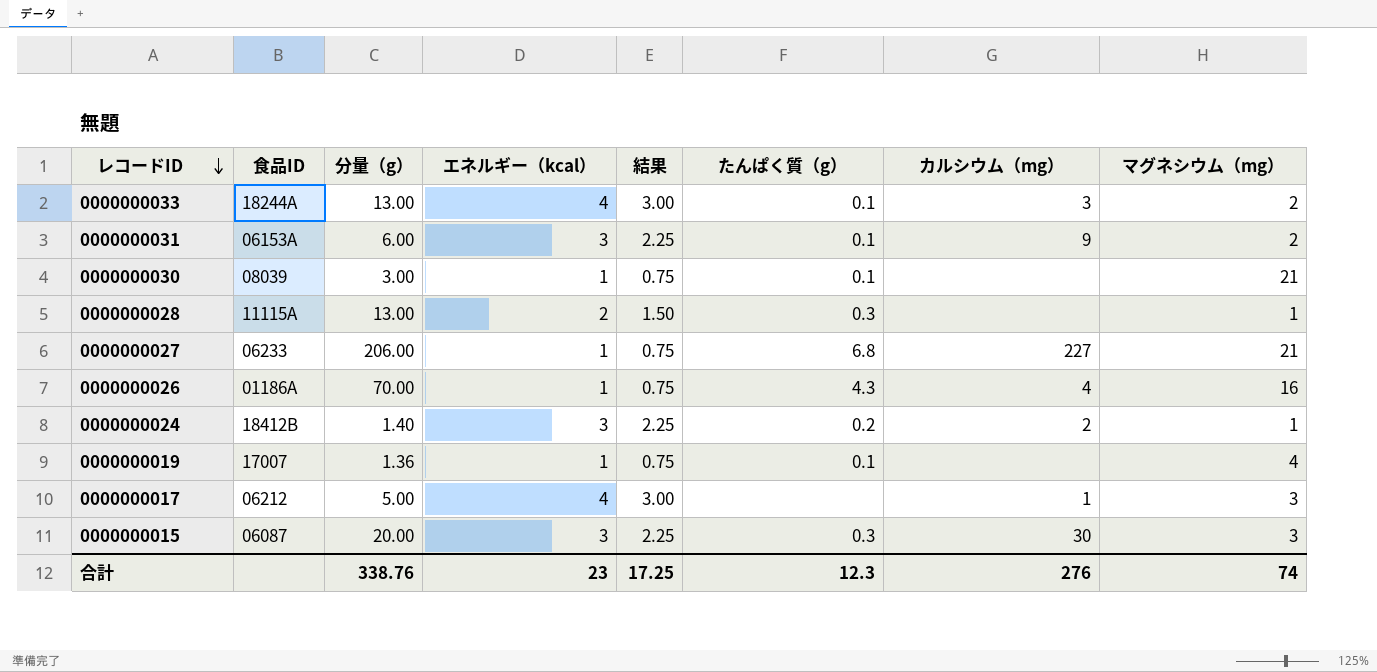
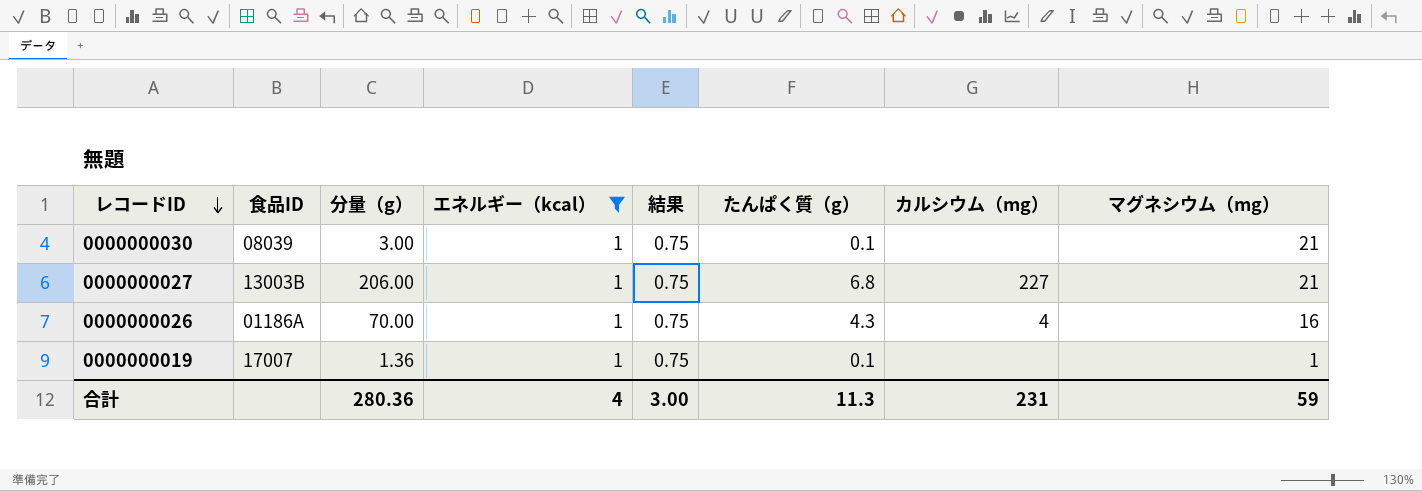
filter: none -> エネルギー（kcal） = 1
0000000027 | 食品ID: 06233 -> 13003B
0000000019 | マグネシウム（mg）: 4 -> 1
合計 | 分量（g）: 338.76 -> 280.36
合計 | エネルギー（kcal）: 23 -> 4
合計 | 結果: 17.25 -> 3.00
合計 | たんぱく質（g）: 12.3 -> 11.3
合計 | カルシウム（mg）: 276 -> 231
合計 | マグネシウム（mg）: 74 -> 59

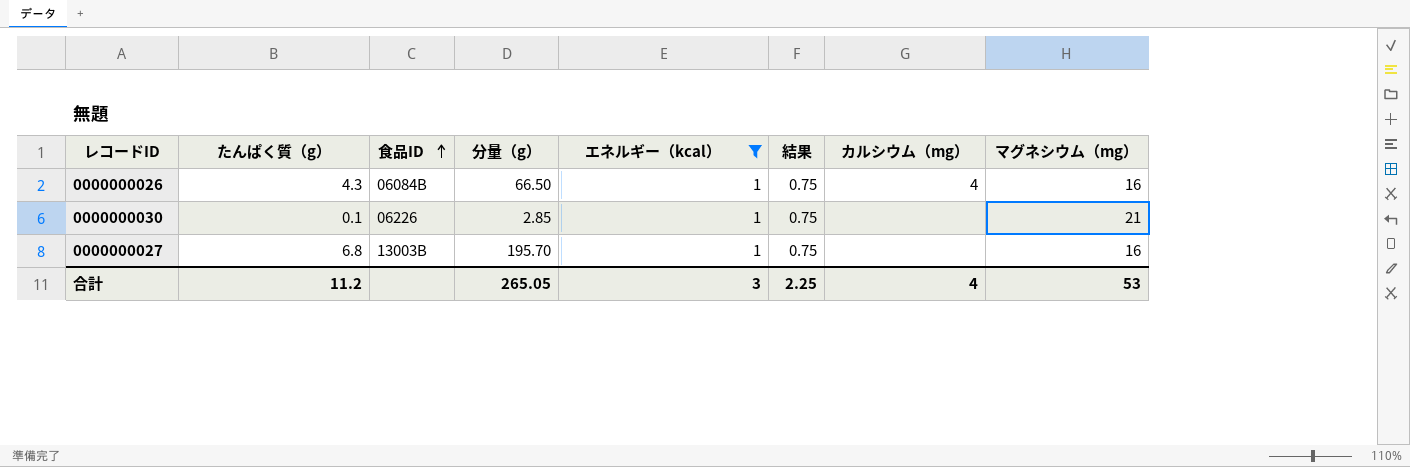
row order: レコードID descending -> 食品ID ascending
column たんぱく質（g） | position: 6 -> 2
row 0000000019: 17007 | 1.36 | 1 | 0.75 | 0.1 | none | 1 -> none
0000000026 | 食品ID: 01186A -> 06084B
0000000026 | 分量（g）: 70.00 -> 66.50
0000000030 | 食品ID: 08039 -> 06226
0000000030 | 分量（g）: 3.00 -> 2.85
0000000027 | 分量（g）: 206.00 -> 195.70
0000000027 | カルシウム（mg）: 227 -> none
0000000027 | マグネシウム（mg）: 21 -> 16
合計 | たんぱく質（g）: 11.3 -> 11.2
合計 | 分量（g）: 280.36 -> 265.05
合計 | エネルギー（kcal）: 4 -> 3
合計 | 結果: 3.00 -> 2.25
合計 | カルシウム（mg）: 231 -> 4
合計 | マグネシウム（mg）: 59 -> 53

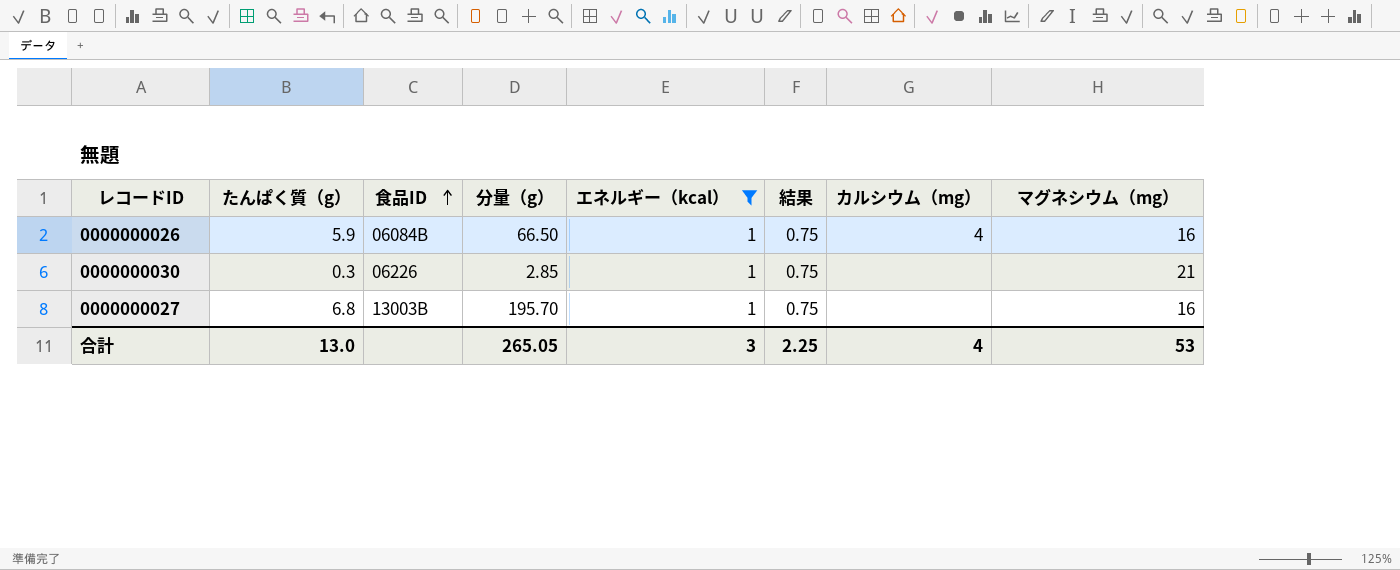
0000000026 | たんぱく質（g）: 4.3 -> 5.9
0000000030 | たんぱく質（g）: 0.1 -> 0.3
合計 | たんぱく質（g）: 11.2 -> 13.0

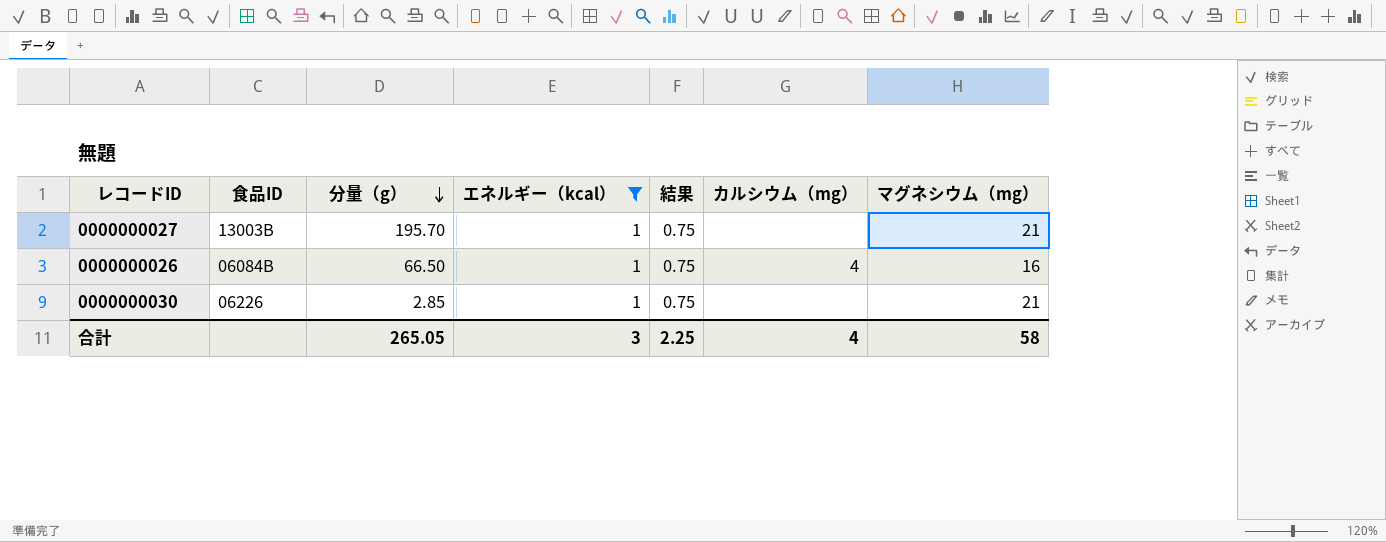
row order: 食品ID ascending -> 分量（g） descending
column たんぱく質（g） | position: 2 -> none
0000000027 | マグネシウム（mg）: 16 -> 21
合計 | マグネシウム（mg）: 53 -> 58

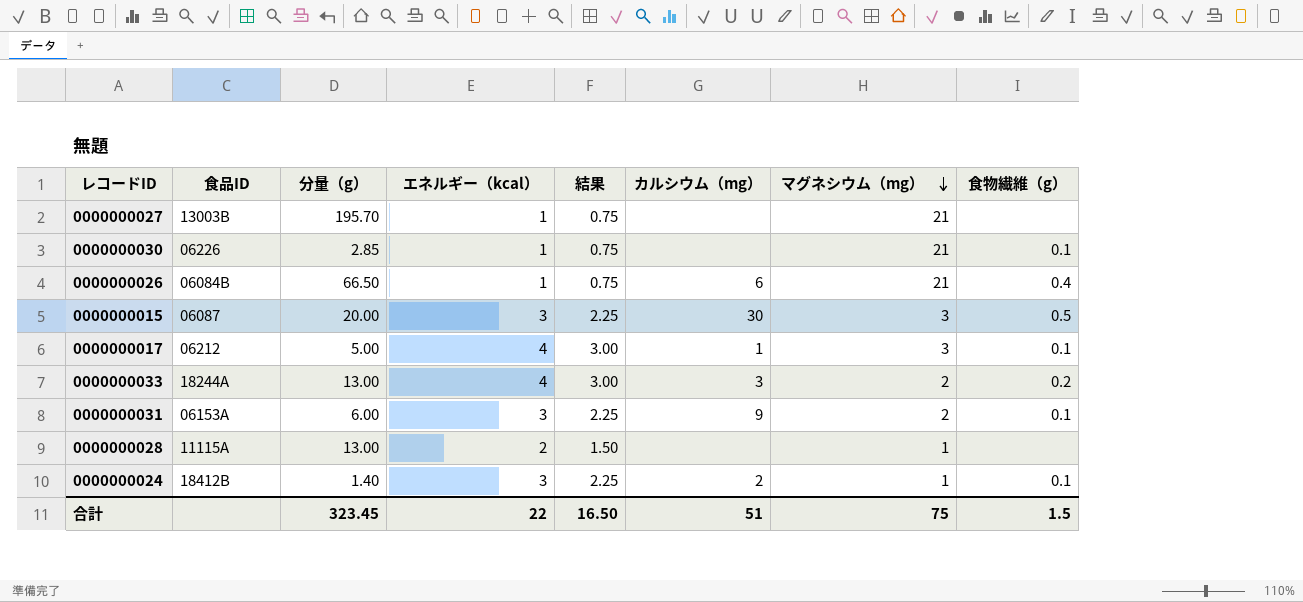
filter: エネルギー（kcal） = 1 -> none
row order: 分量（g） descending -> マグネシウム（mg） descending
column 食物繊維（g） | position: none -> 8
0000000026 | カルシウム（mg）: 4 -> 6
0000000026 | マグネシウム（mg）: 16 -> 21
合計 | 分量（g）: 265.05 -> 323.45
合計 | エネルギー（kcal）: 3 -> 22
合計 | 結果: 2.25 -> 16.50
合計 | カルシウム（mg）: 4 -> 51
合計 | マグネシウム（mg）: 58 -> 75

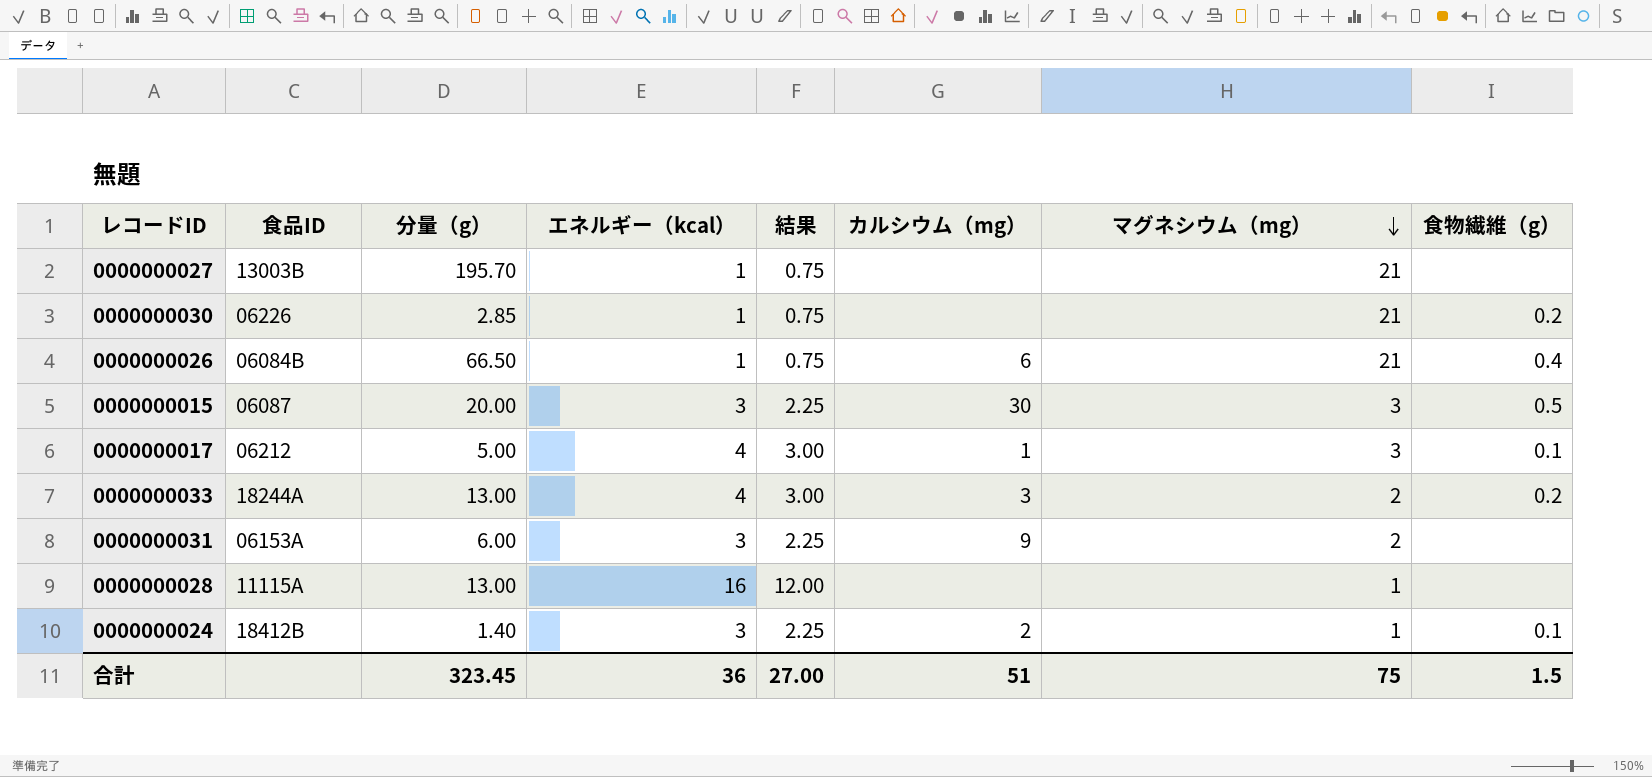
0000000030 | 食物繊維（g）: 0.1 -> 0.2
0000000031 | 食物繊維（g）: 0.1 -> none
0000000028 | エネルギー（kcal）: 2 -> 16
0000000028 | 結果: 1.50 -> 12.00
合計 | エネルギー（kcal）: 22 -> 36
合計 | 結果: 16.50 -> 27.00

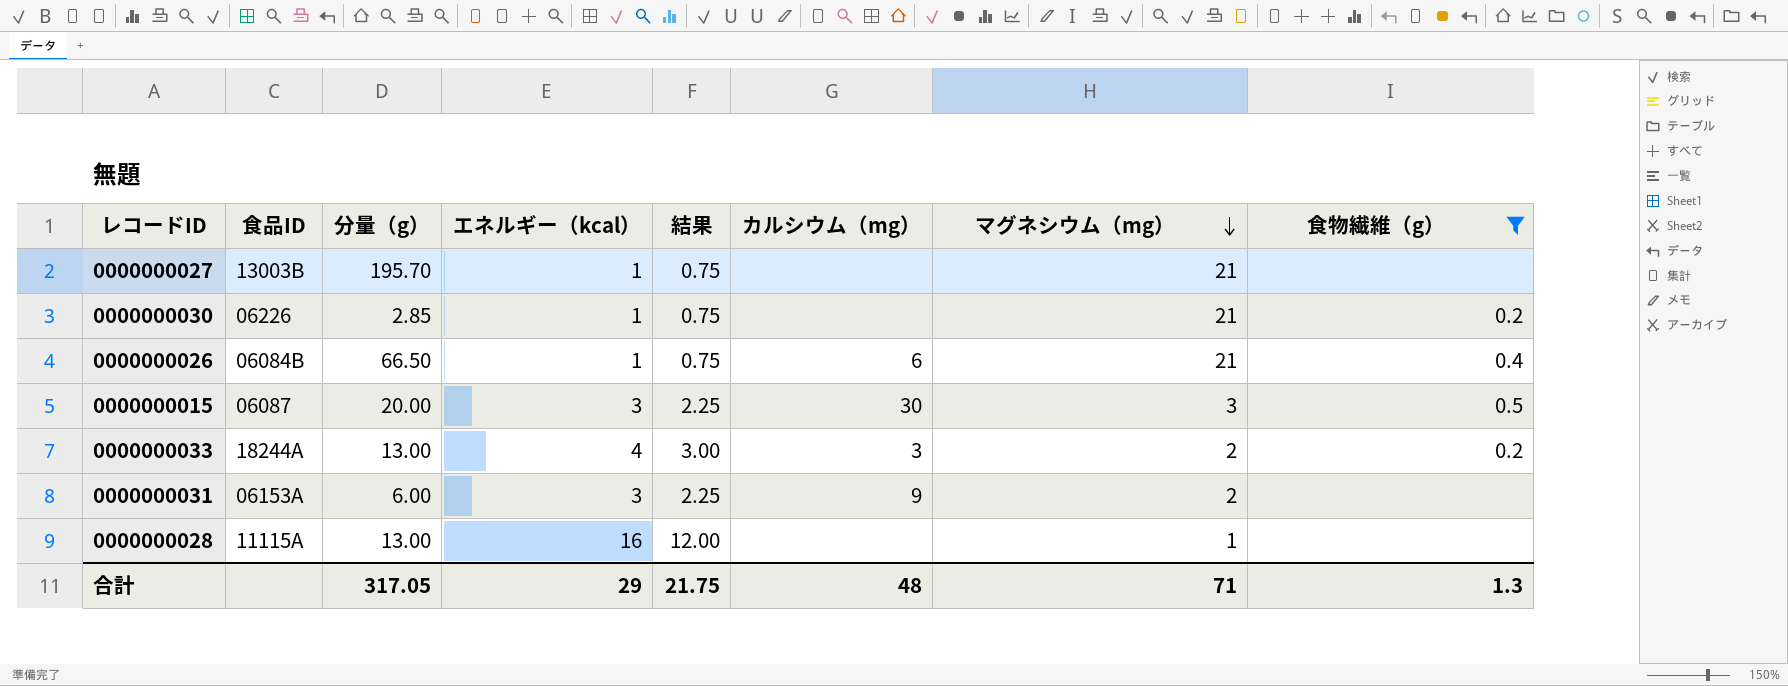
filter: none -> 食物繊維（g） != 0.1
合計 | 分量（g）: 323.45 -> 317.05
合計 | エネルギー（kcal）: 36 -> 29
合計 | 結果: 27.00 -> 21.75
合計 | カルシウム（mg）: 51 -> 48
合計 | マグネシウム（mg）: 75 -> 71
合計 | 食物繊維（g）: 1.5 -> 1.3

